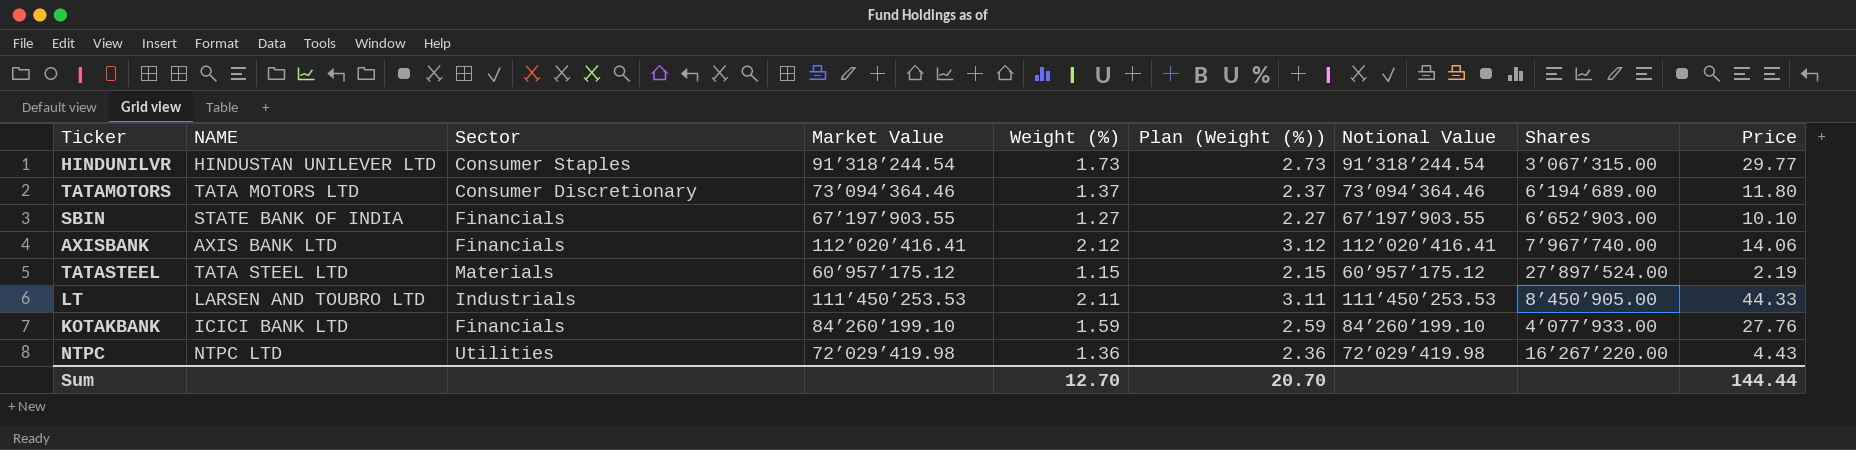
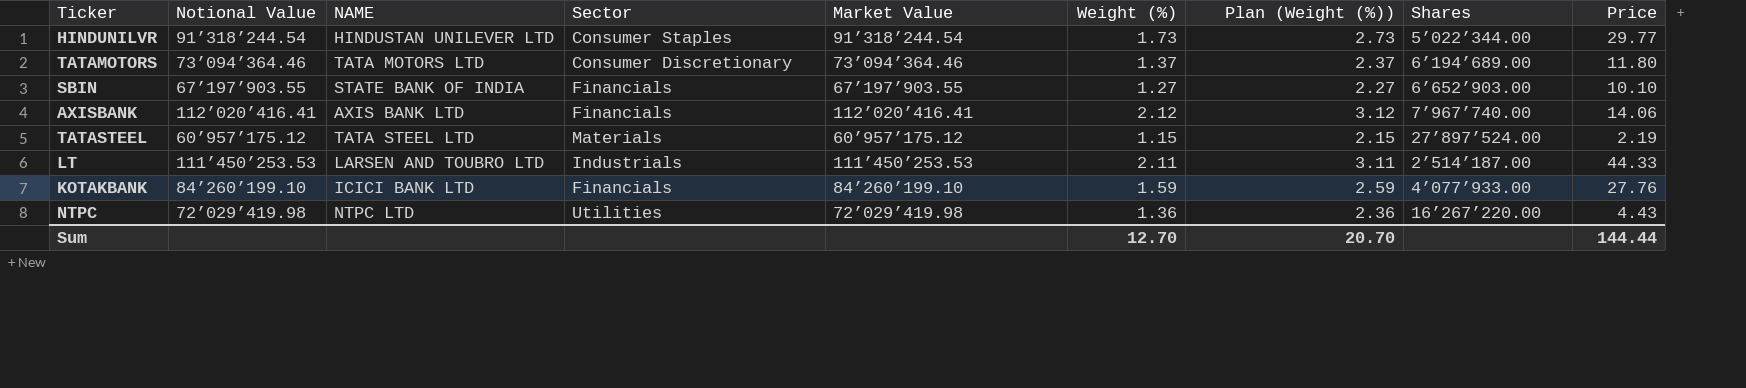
column Notional Value | position: 7 -> 2
HINDUNILVR | Shares: 3’067’315.00 -> 5’022’344.00
LT | Shares: 8’450’905.00 -> 2’514’187.00

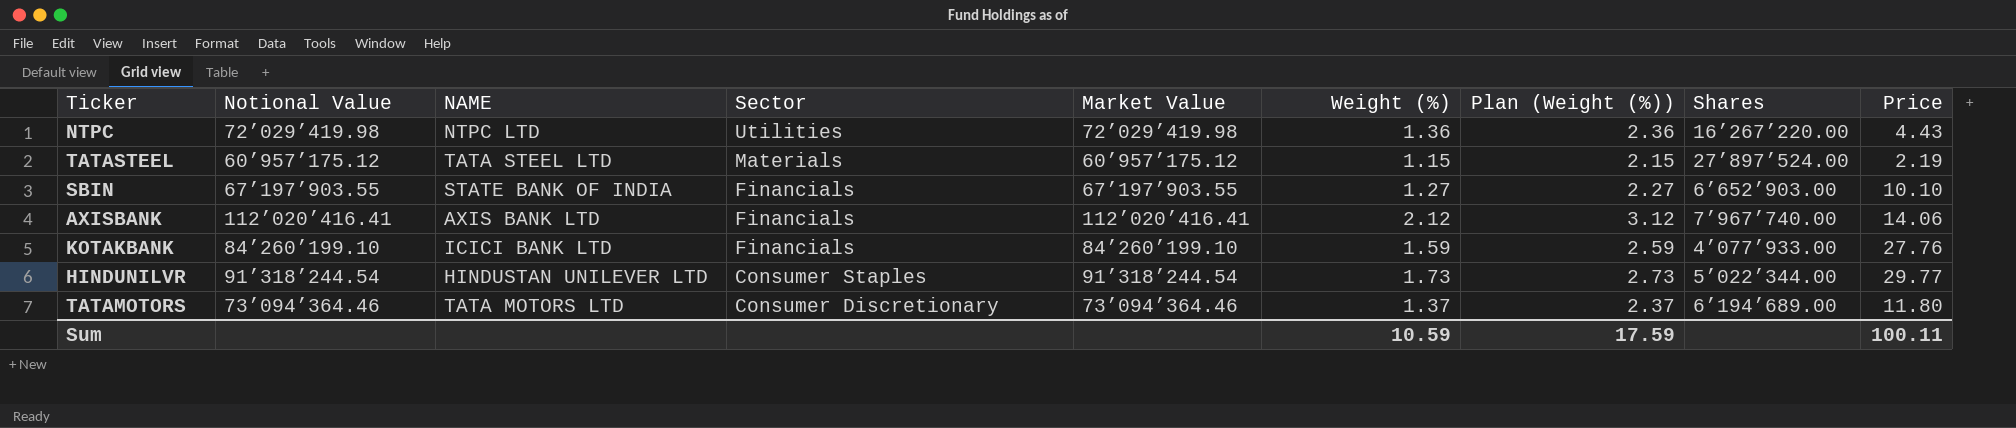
row order: none -> Sector descending
row LT: 111’450’253.53 | LARSEN AND TOUBRO LTD | Industrials | 111’450’253.53 | 2.11 | 3.11 | 2’514’187.00 | 44.33 -> none
Sum | Weight (%): 12.70 -> 10.59
Sum | Plan (Weight (%)): 20.70 -> 17.59
Sum | Price: 144.44 -> 100.11

